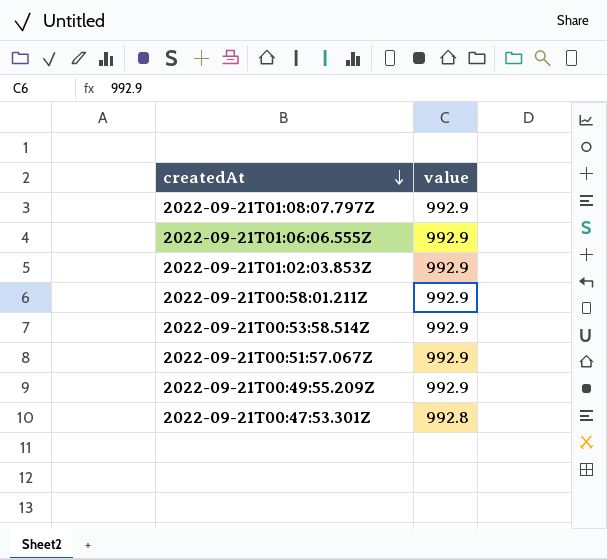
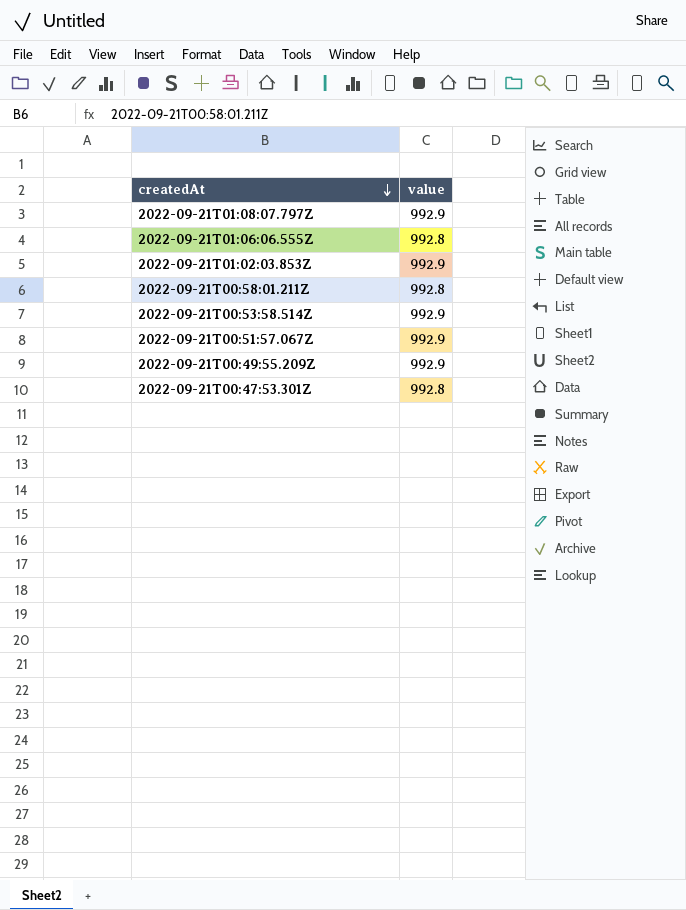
2022-09-21T01:06:06.555Z | value: 992.9 -> 992.8
2022-09-21T00:58:01.211Z | value: 992.9 -> 992.8

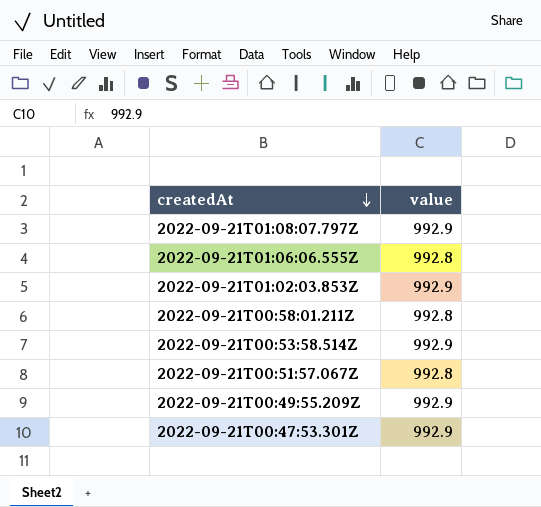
2022-09-21T00:51:57.067Z | value: 992.9 -> 992.8
2022-09-21T00:47:53.301Z | value: 992.8 -> 992.9

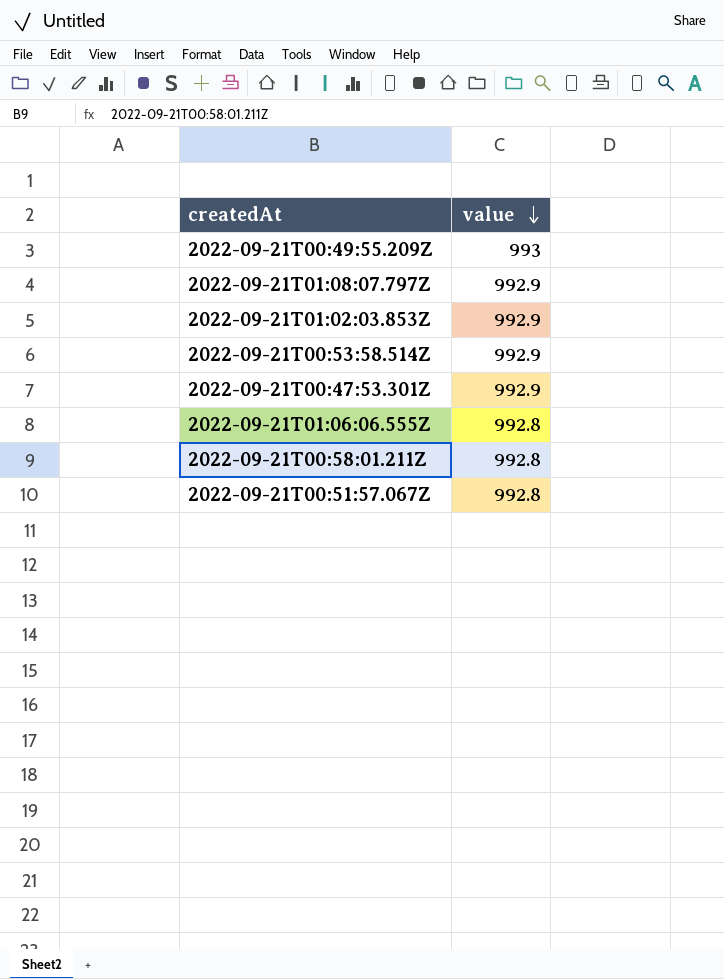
row order: createdAt descending -> value descending
2022-09-21T00:49:55.209Z | value: 992.9 -> 993

